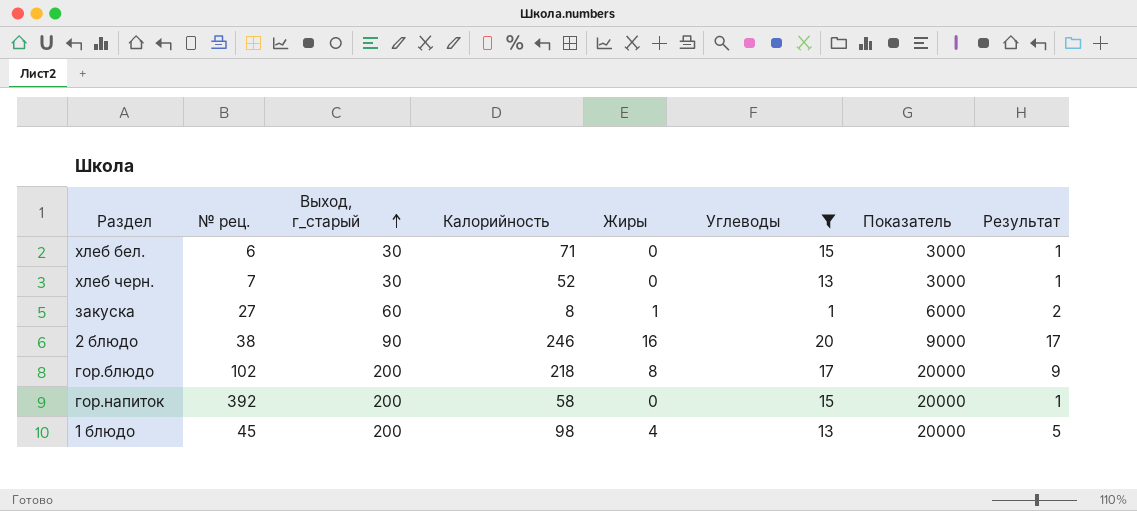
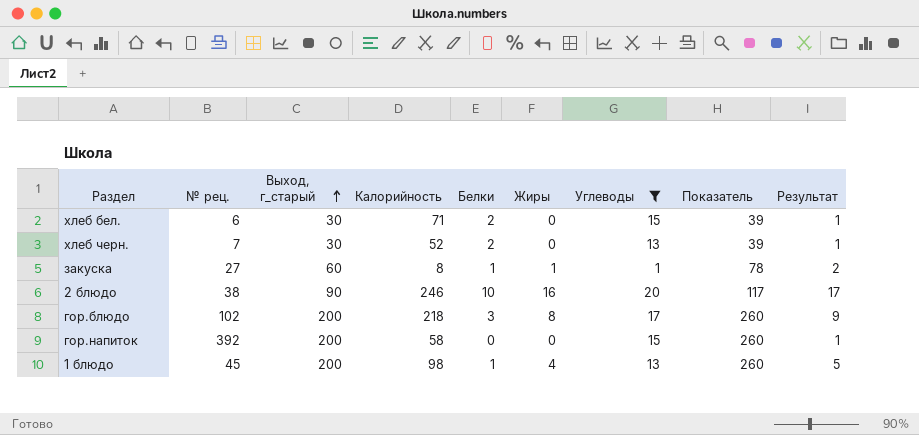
column Белки | position: none -> 5
column Показатель | formula: [Выход, г_старый] * 100 -> [Выход, г_старый] * 1,3

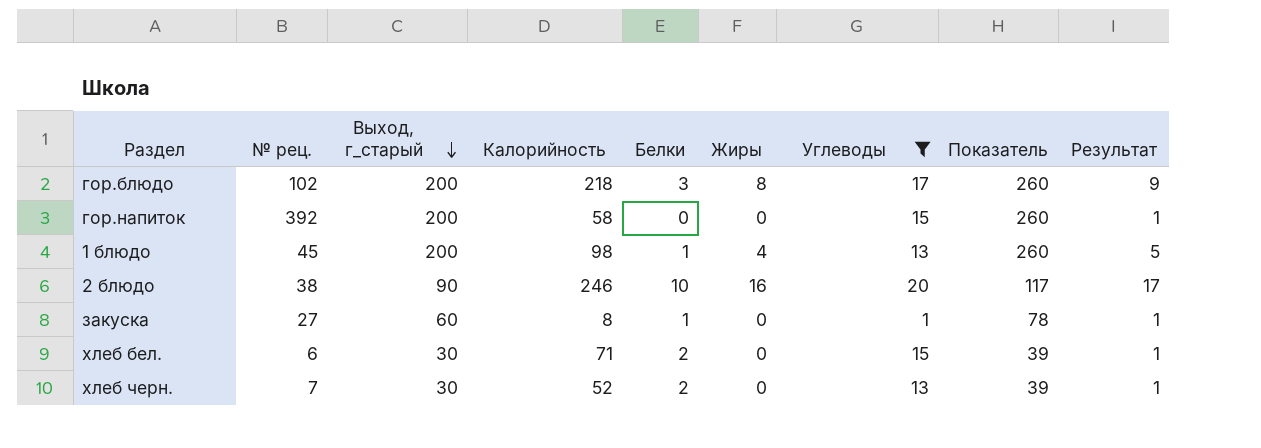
row order: Выход, г_старый ascending -> Выход, г_старый descending
закуска | Жиры: 1 -> 0
закуска | Результат: 2 -> 1

